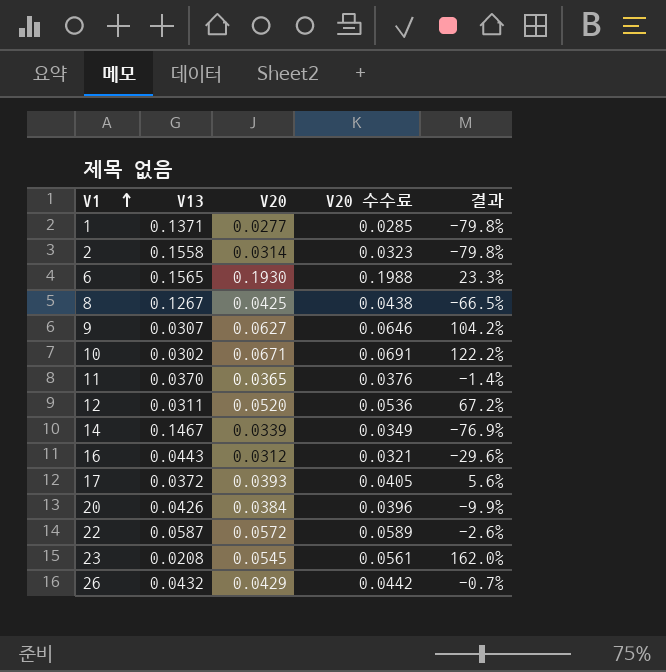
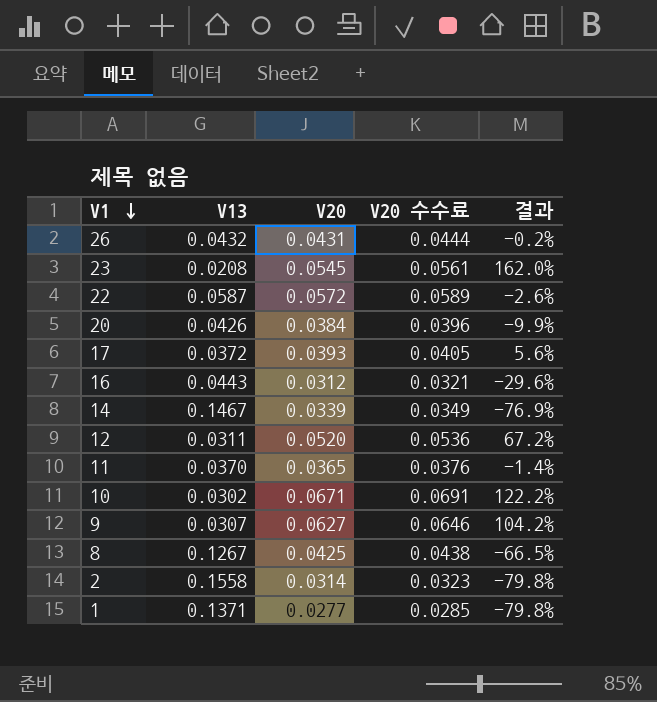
row order: V1 ascending -> V1 descending
row 6: 0.1565 | 0.1930 | 0.1988 | 23.3% -> none
26 | V20: 0.0429 -> 0.0431
26 | V20 수수료: 0.0442 -> 0.0444
26 | 결과: -0.7% -> -0.2%

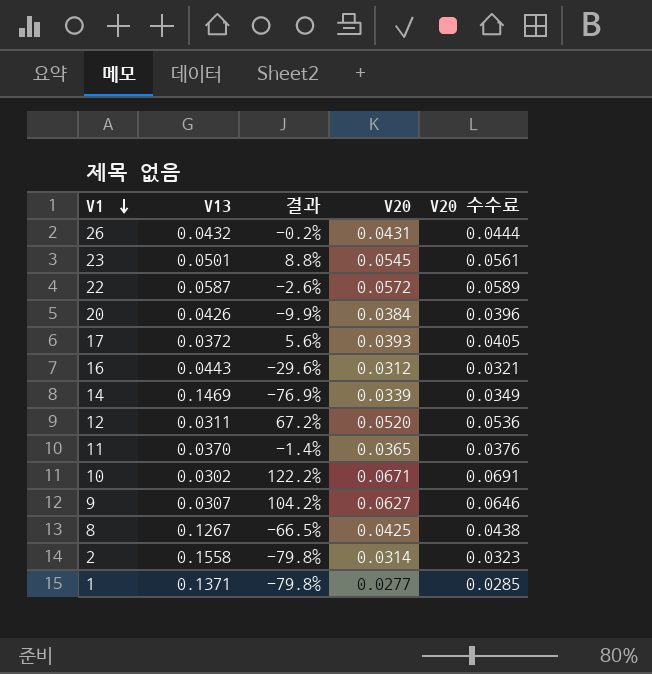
column 결과 | position: 5 -> 3
23 | V13: 0.0208 -> 0.0501
23 | 결과: 162.0% -> 8.8%
14 | V13: 0.1467 -> 0.1469

